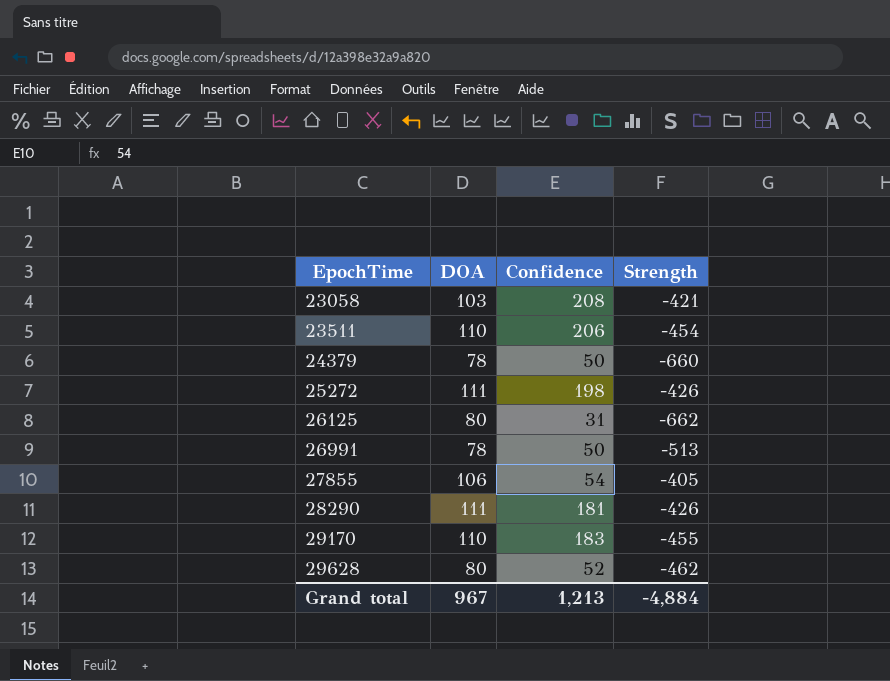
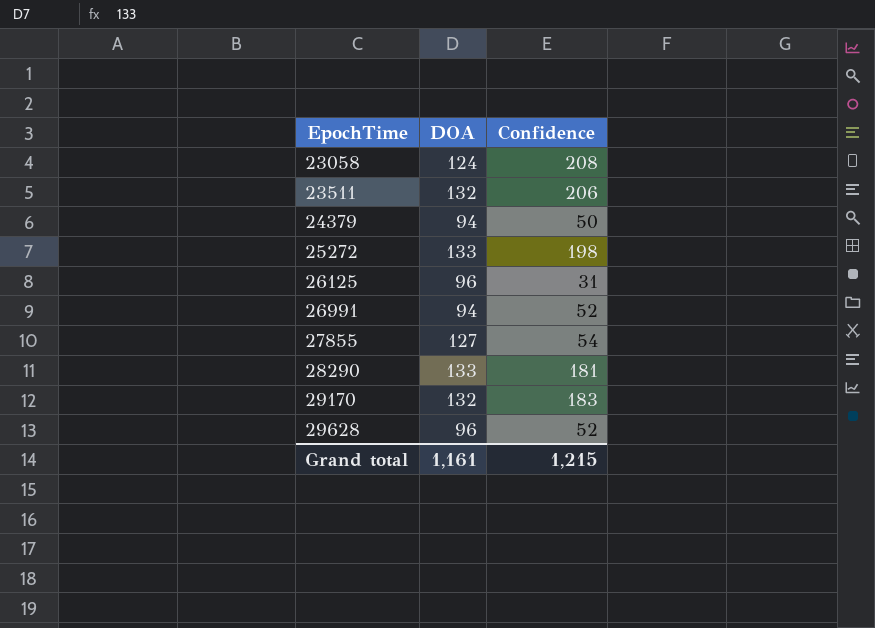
column Strength | position: 4 -> none
23058 | DOA: 103 -> 124
23511 | DOA: 110 -> 132
24379 | DOA: 78 -> 94
25272 | DOA: 111 -> 133
26125 | DOA: 80 -> 96
26991 | DOA: 78 -> 94
26991 | Confidence: 50 -> 52
27855 | DOA: 106 -> 127
28290 | DOA: 111 -> 133
29170 | DOA: 110 -> 132
29628 | DOA: 80 -> 96
Grand total | DOA: 967 -> 1,161
Grand total | Confidence: 1,213 -> 1,215

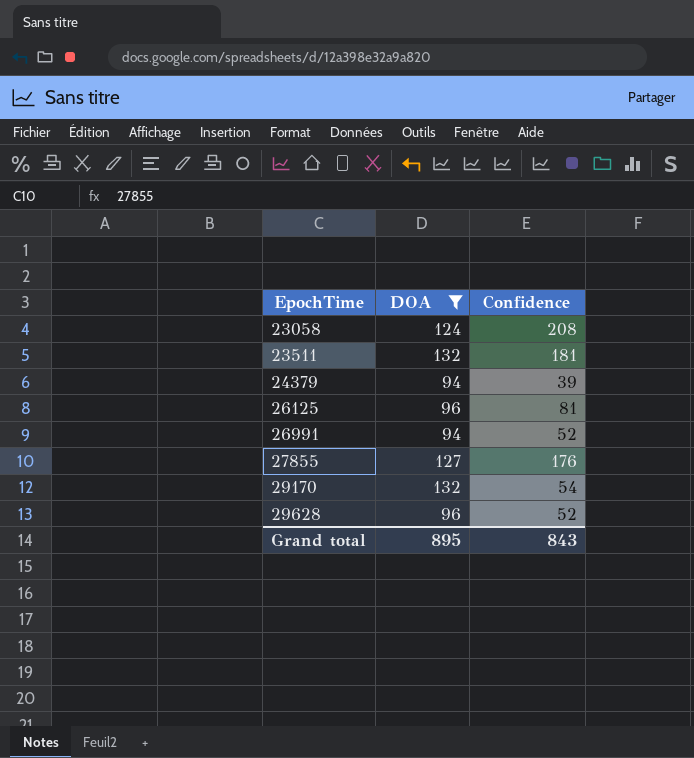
filter: none -> DOA != 133
23511 | Confidence: 206 -> 181
24379 | Confidence: 50 -> 39
26125 | Confidence: 31 -> 81
27855 | Confidence: 54 -> 176
29170 | Confidence: 183 -> 54
Grand total | DOA: 1,161 -> 895
Grand total | Confidence: 1,215 -> 843

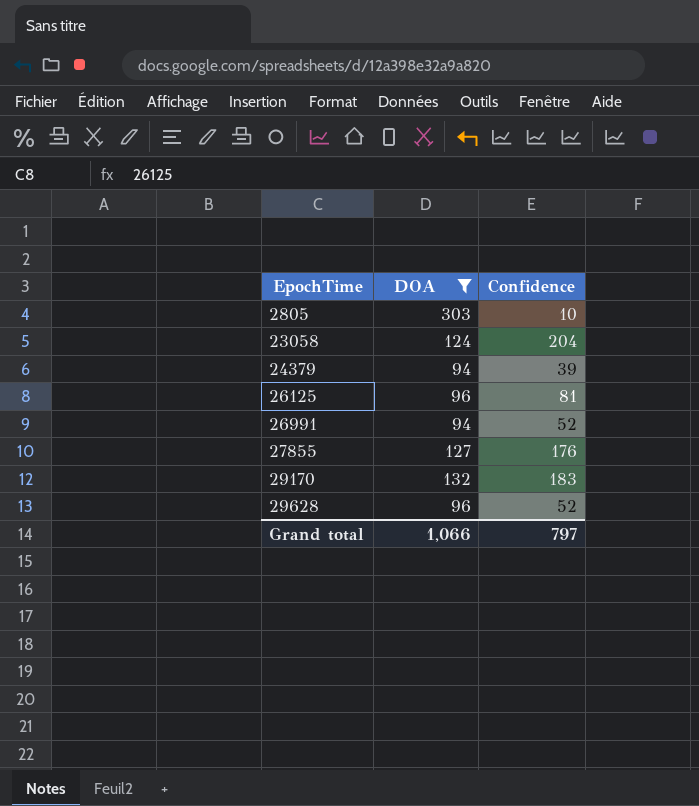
row 23511: 132 | 181 -> none
row 2805: none -> 303 | 10
23058 | Confidence: 208 -> 204
29170 | Confidence: 54 -> 183
Grand total | DOA: 895 -> 1,066
Grand total | Confidence: 843 -> 797

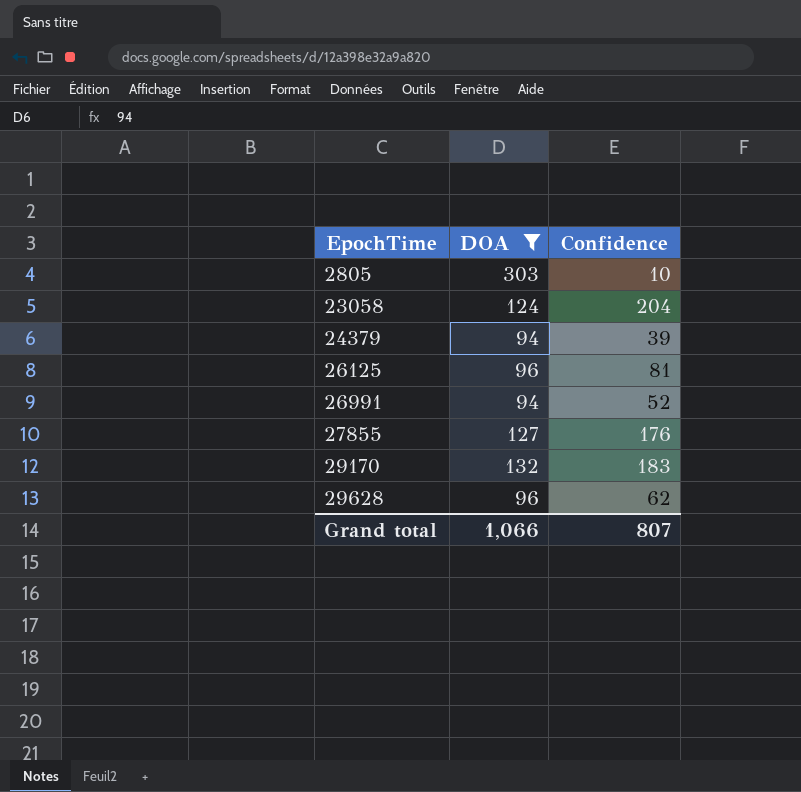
29628 | Confidence: 52 -> 62
Grand total | Confidence: 797 -> 807

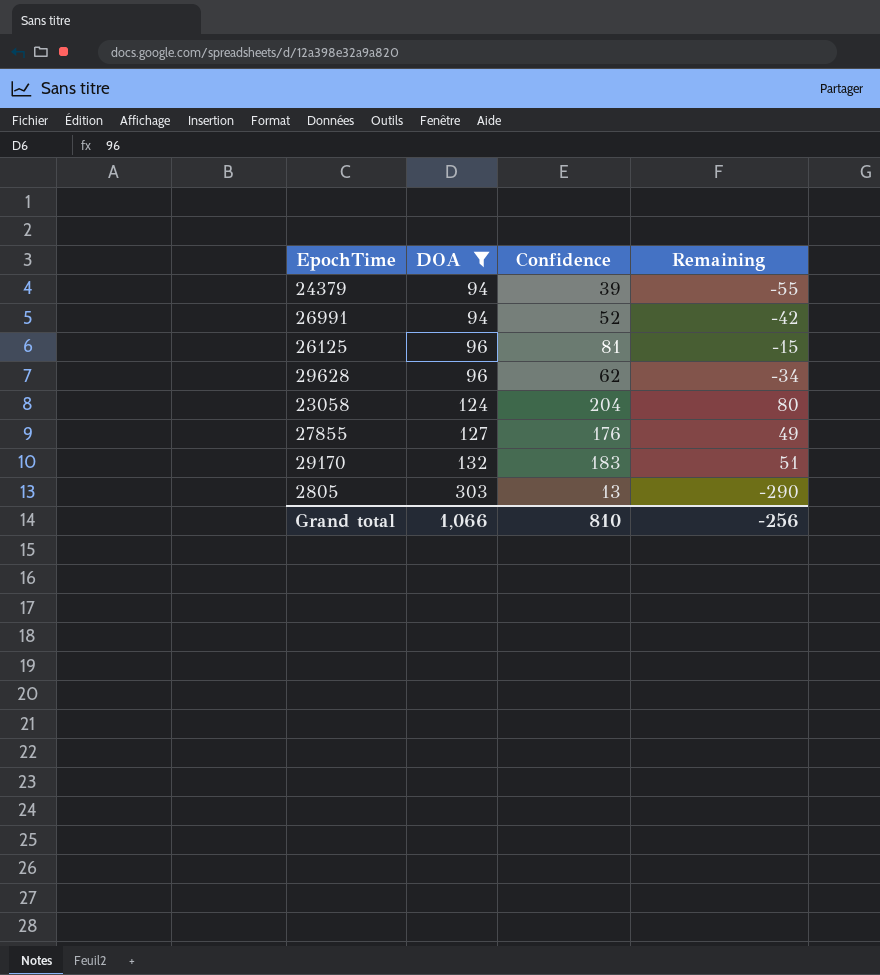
row order: EpochTime ascending -> DOA ascending
column Remaining | formula: none -> [Confidence] - [DOA]
2805 | Confidence: 10 -> 13
Grand total | Confidence: 807 -> 810

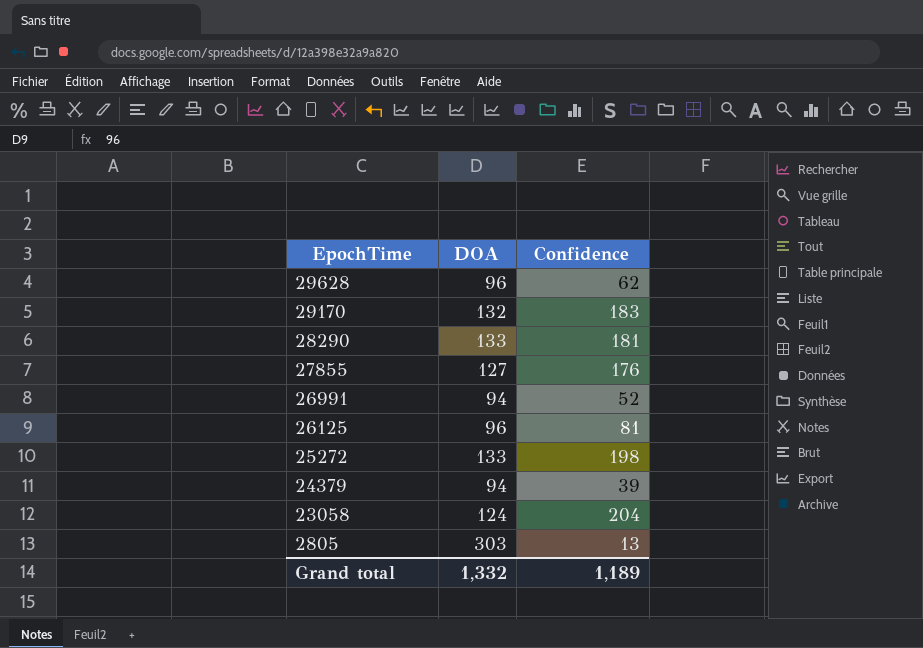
filter: DOA != 133 -> none
row order: DOA ascending -> EpochTime descending
column Remaining | formula: [Confidence] - [DOA] -> none
Grand total | DOA: 1,066 -> 1,332
Grand total | Confidence: 810 -> 1,189

